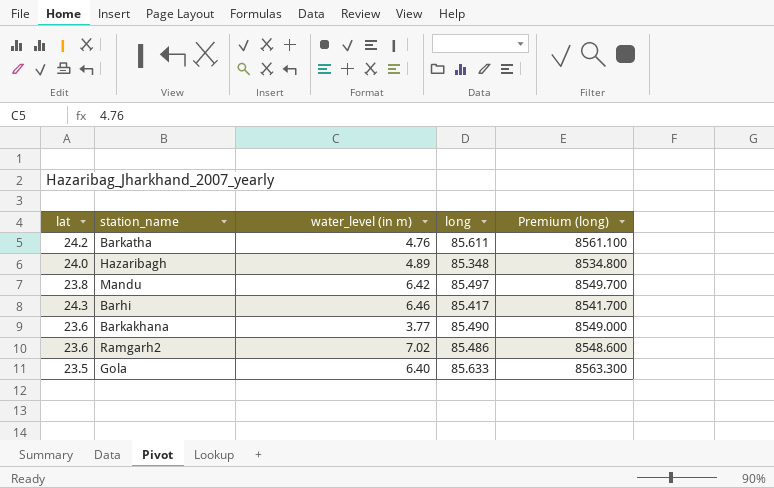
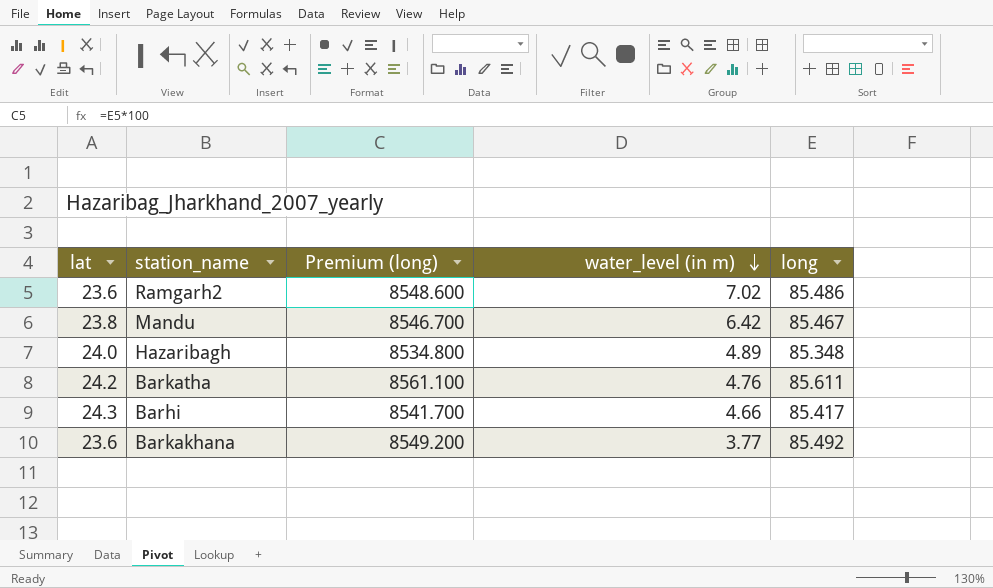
row order: none -> water_level (in m) descending
column Premium (long) | position: 5 -> 3
row Gola: 23.5 | 6.40 | 85.633 | 8563.300 -> none
Mandu | Premium (long): 8549.700 -> 8546.700
Mandu | long: 85.497 -> 85.467
Barhi | water_level (in m): 6.46 -> 4.66
Barkakhana | Premium (long): 8549.000 -> 8549.200
Barkakhana | long: 85.490 -> 85.492

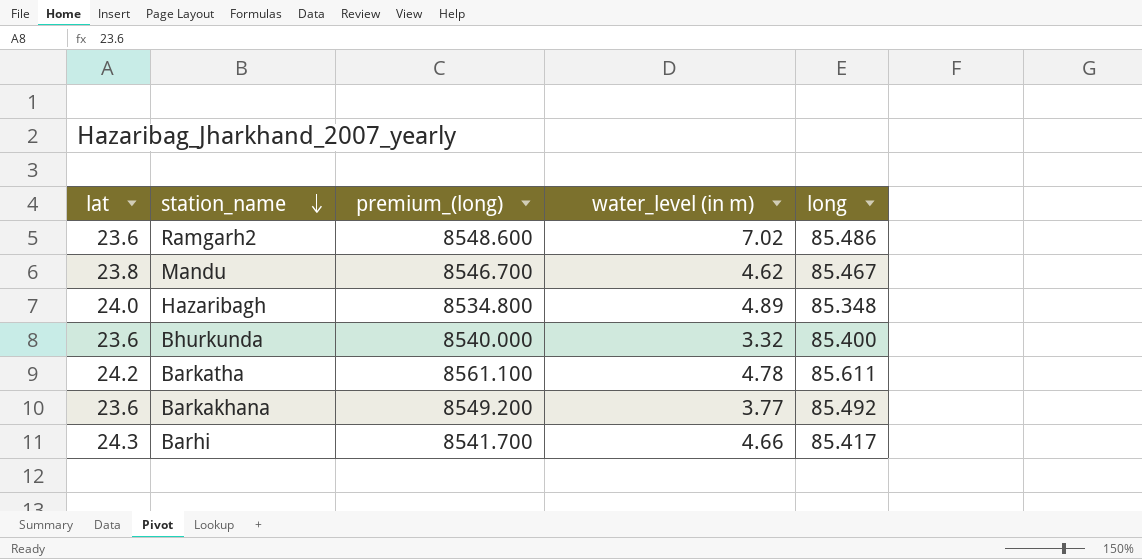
row order: water_level (in m) descending -> station_name descending
column name: Premium (long) -> premium_(long)
Mandu | water_level (in m): 6.42 -> 4.62
row Bhurkunda: none -> 23.6 | 8540.000 | 3.32 | 85.400
Barkatha | water_level (in m): 4.76 -> 4.78

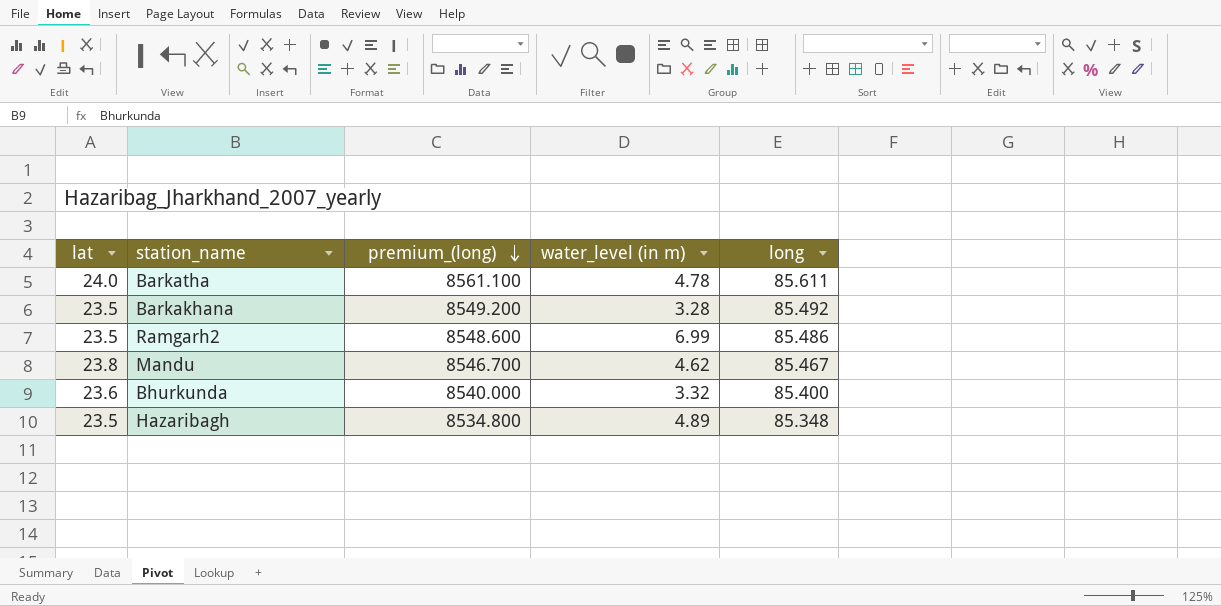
row order: station_name descending -> premium_(long) descending
row Barhi: 24.3 | 8541.700 | 4.66 | 85.417 -> none
Barkatha | lat: 24.2 -> 24.0
Barkakhana | lat: 23.6 -> 23.5
Barkakhana | water_level (in m): 3.77 -> 3.28
Ramgarh2 | lat: 23.6 -> 23.5
Ramgarh2 | water_level (in m): 7.02 -> 6.99
Hazaribagh | lat: 24.0 -> 23.5

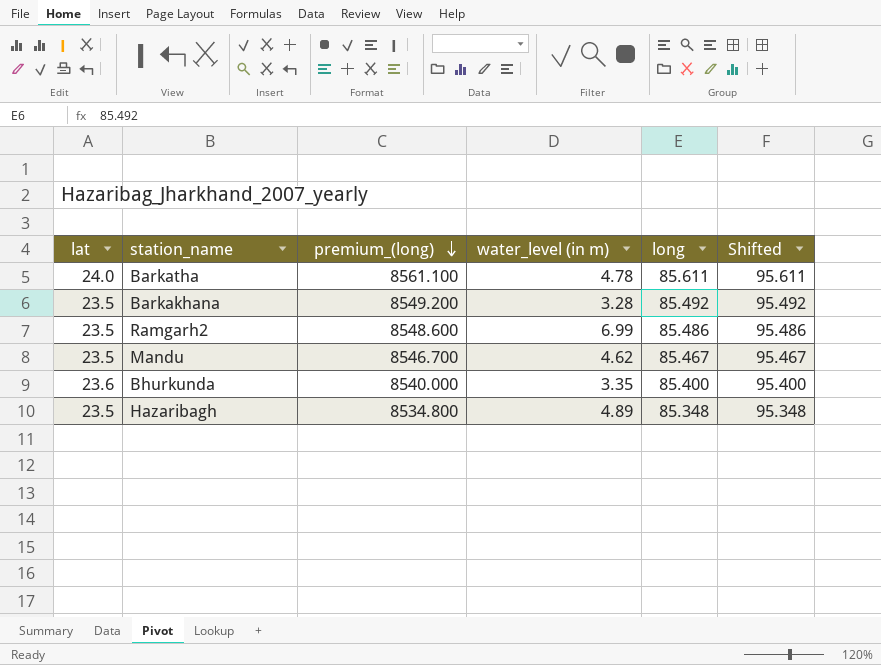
column Shifted | formula: none -> [long] + 10
Mandu | lat: 23.8 -> 23.5
Bhurkunda | water_level (in m): 3.32 -> 3.35

